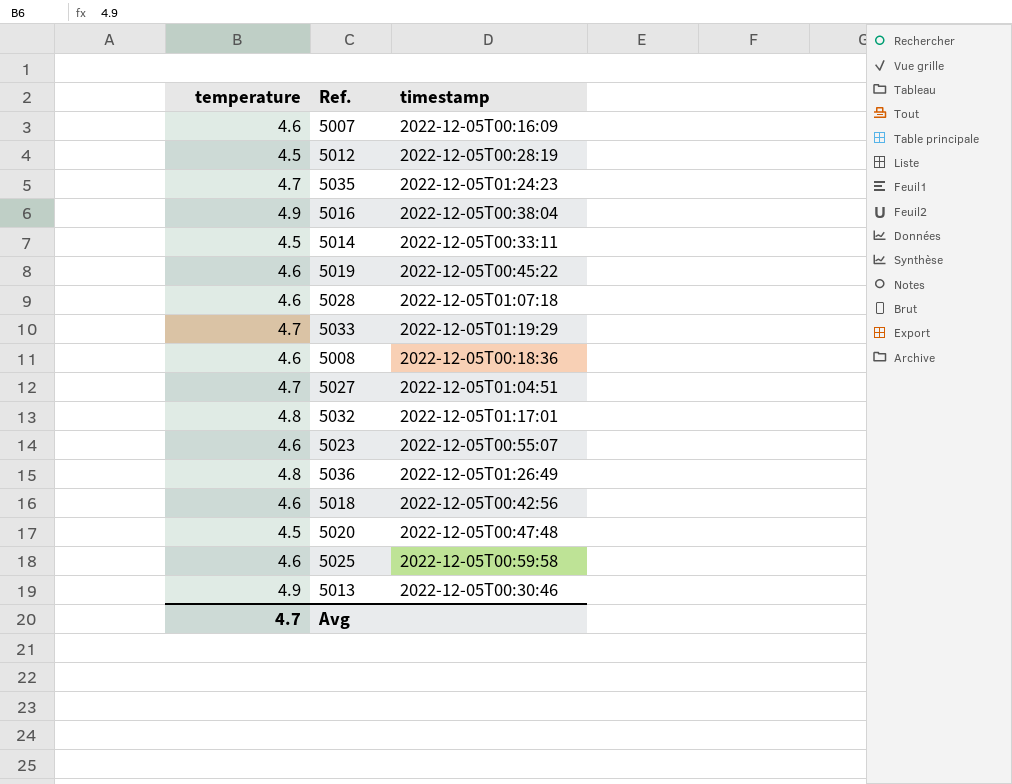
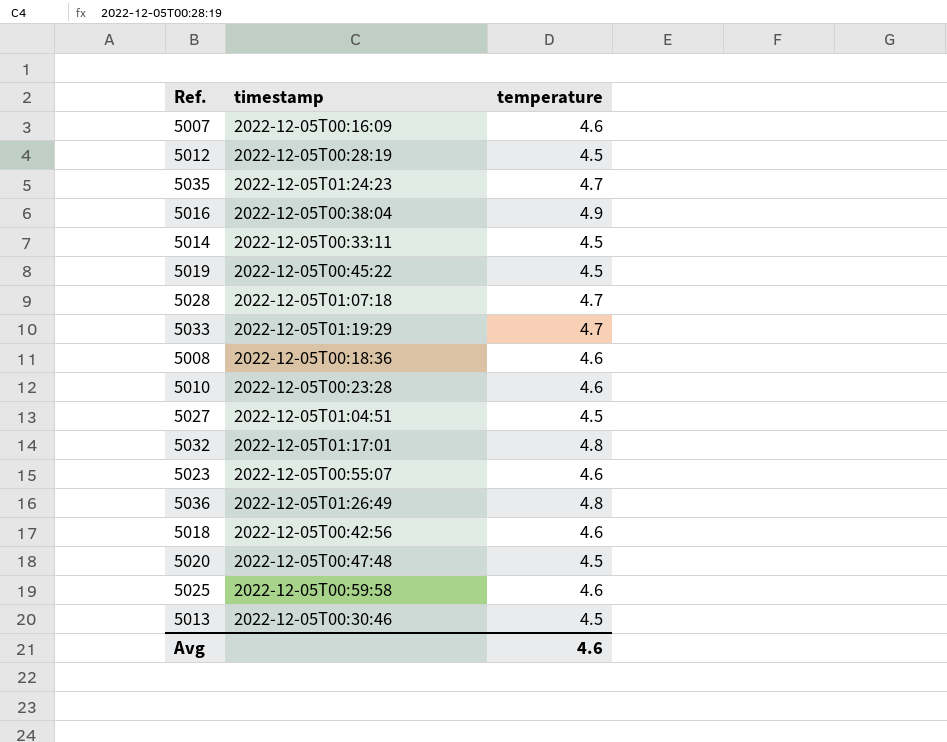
column temperature | position: 1 -> 3
5019 | temperature: 4.6 -> 4.5
5028 | temperature: 4.6 -> 4.7
row 5010: none -> 2022-12-05T00:23:28 | 4.6
5027 | temperature: 4.7 -> 4.5
5013 | temperature: 4.9 -> 4.5
Avg | temperature: 4.7 -> 4.6

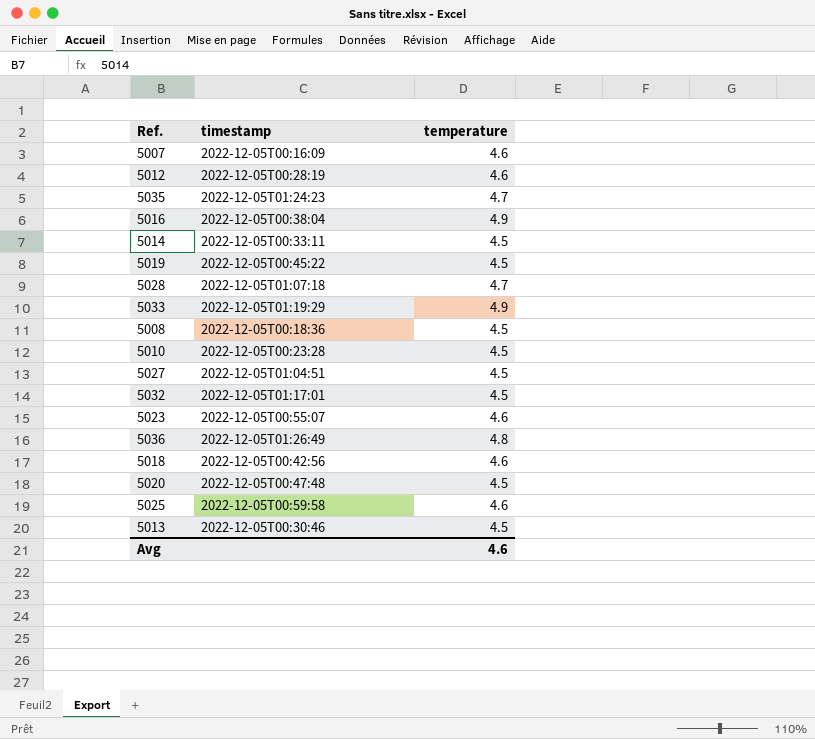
5012 | temperature: 4.5 -> 4.6
5033 | temperature: 4.7 -> 4.9
5008 | temperature: 4.6 -> 4.5
5010 | temperature: 4.6 -> 4.5
5032 | temperature: 4.8 -> 4.5

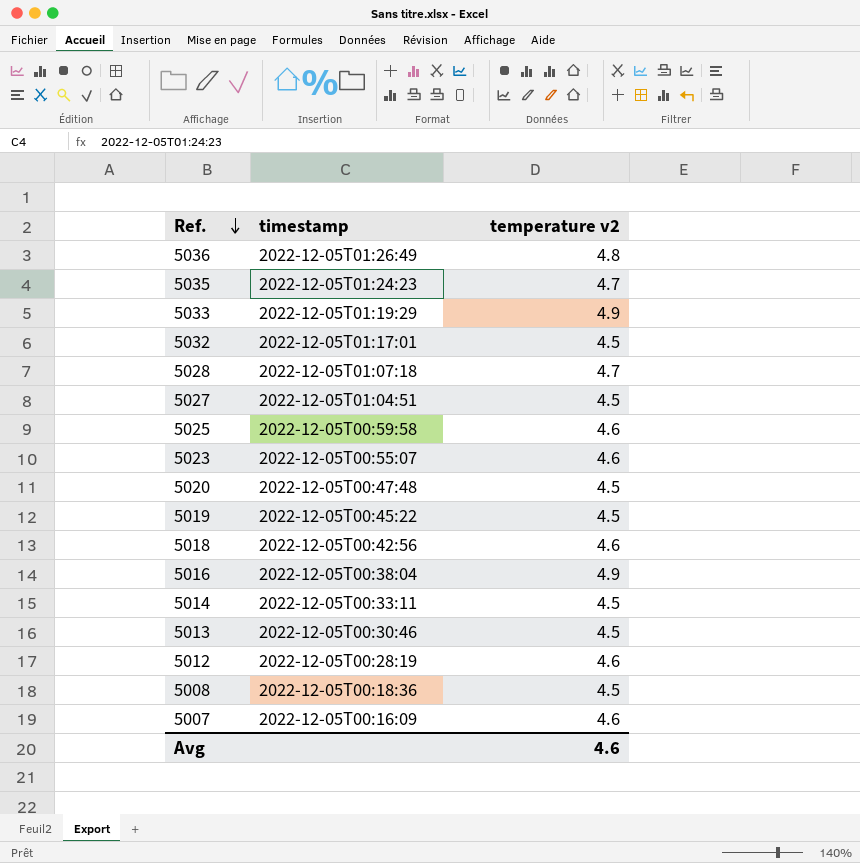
row order: none -> Ref. descending
column name: temperature -> temperature v2
row 5010: 2022-12-05T00:23:28 | 4.5 -> none

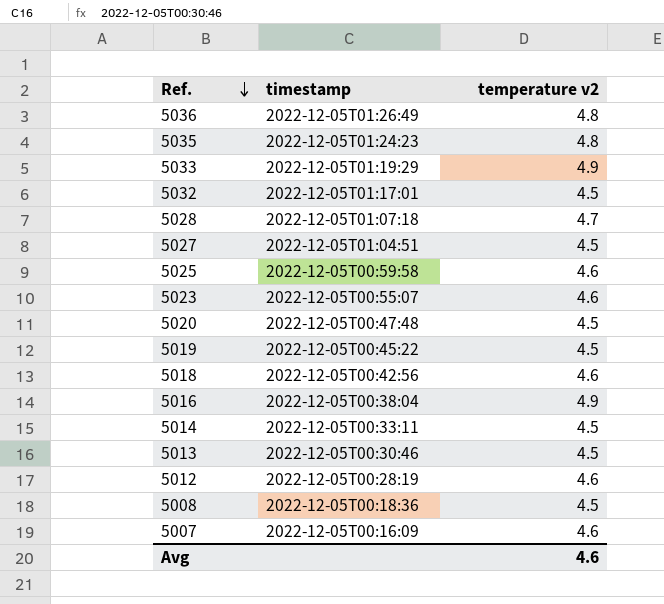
5035 | temperature v2: 4.7 -> 4.8

